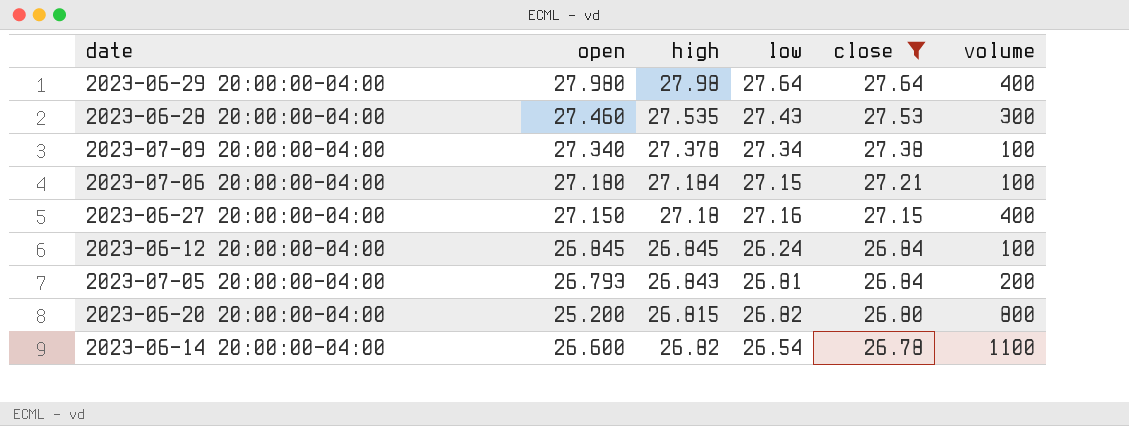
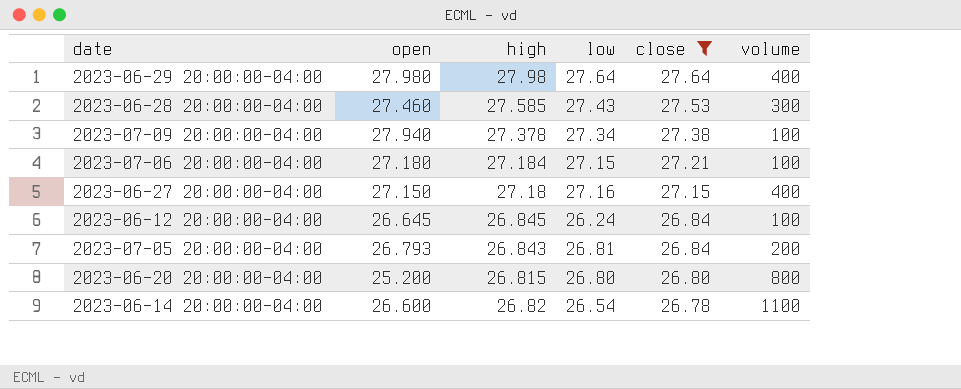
2023-06-28 20:00:00-04:00 | high: 27.535 -> 27.585
2023-07-09 20:00:00-04:00 | open: 27.340 -> 27.940
2023-06-12 20:00:00-04:00 | open: 26.845 -> 26.645
2023-06-20 20:00:00-04:00 | low: 26.82 -> 26.80

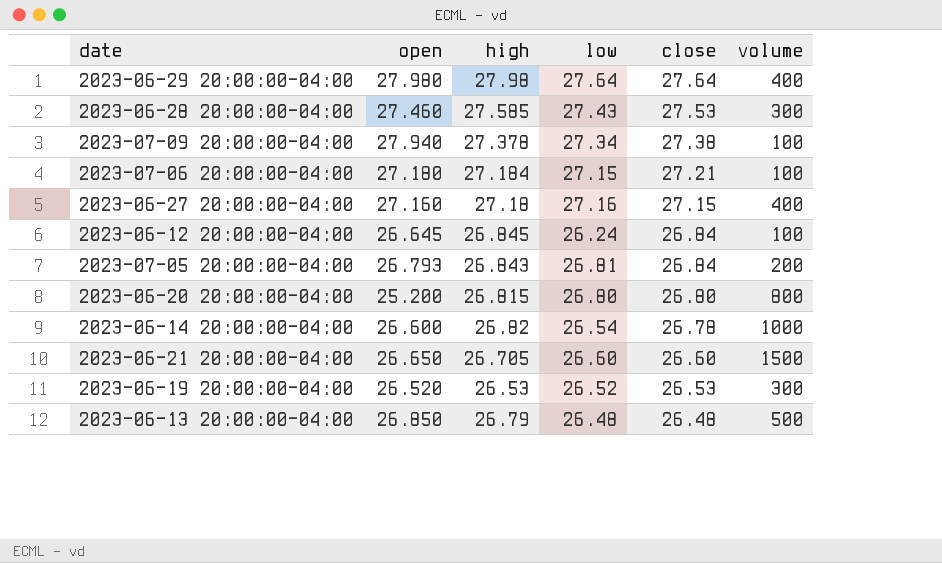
filter: close >= 26.78 -> none
2023-06-27 20:00:00-04:00 | open: 27.150 -> 27.160
2023-06-14 20:00:00-04:00 | volume: 1100 -> 1000

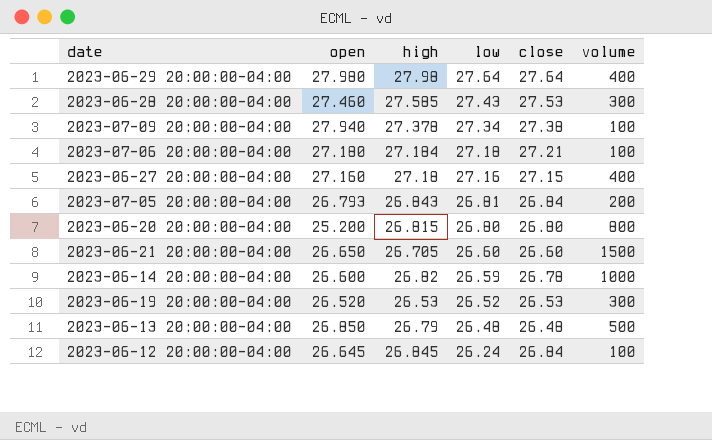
row order: close descending -> low descending
2023-07-06 20:00:00-04:00 | low: 27.15 -> 27.18
2023-06-14 20:00:00-04:00 | low: 26.54 -> 26.59

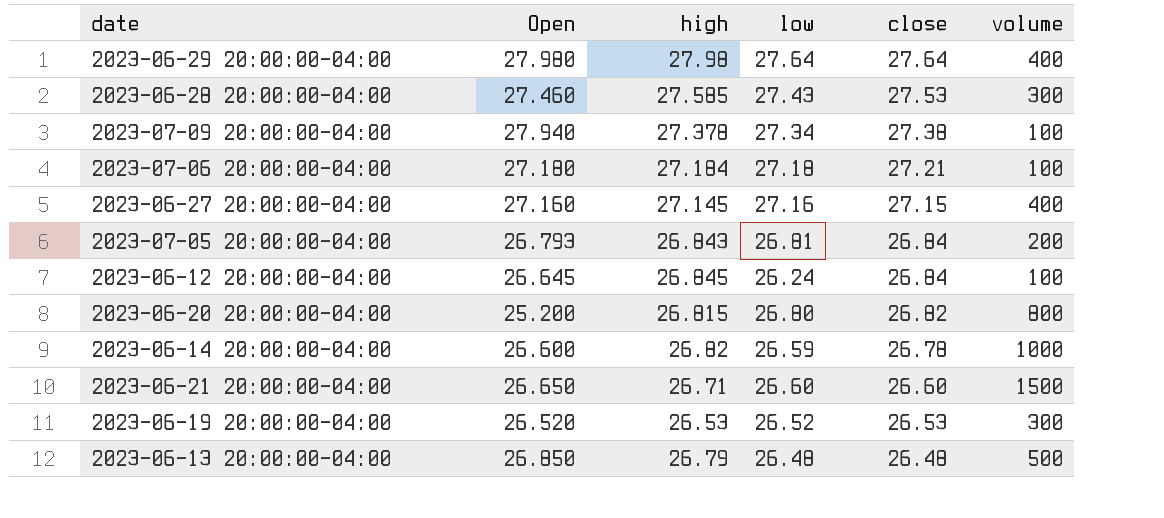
row order: low descending -> close descending
column name: open -> Open
2023-06-27 20:00:00-04:00 | high: 27.18 -> 27.145
2023-06-20 20:00:00-04:00 | close: 26.80 -> 26.82
2023-06-21 20:00:00-04:00 | high: 26.705 -> 26.71

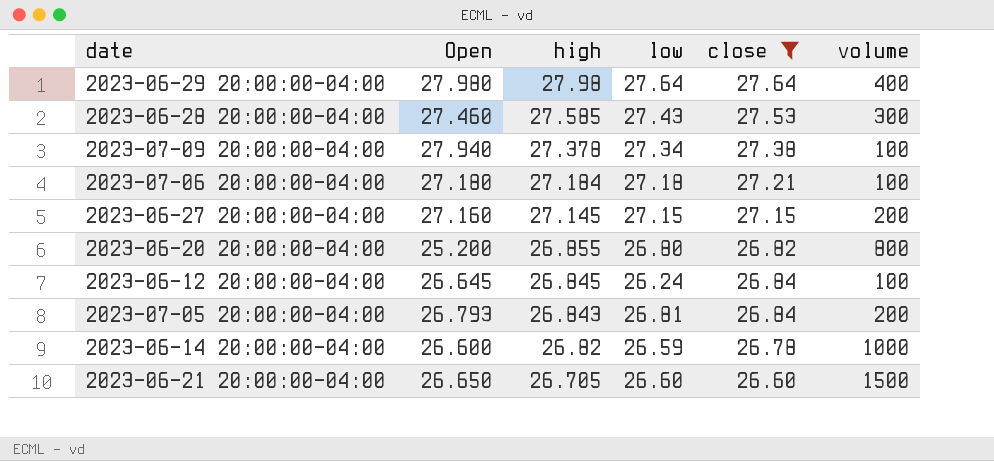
filter: none -> close >= 26.60
row order: close descending -> high descending
2023-06-27 20:00:00-04:00 | low: 27.16 -> 27.15
2023-06-27 20:00:00-04:00 | volume: 400 -> 200
2023-06-20 20:00:00-04:00 | high: 26.815 -> 26.855
2023-06-21 20:00:00-04:00 | high: 26.71 -> 26.705

